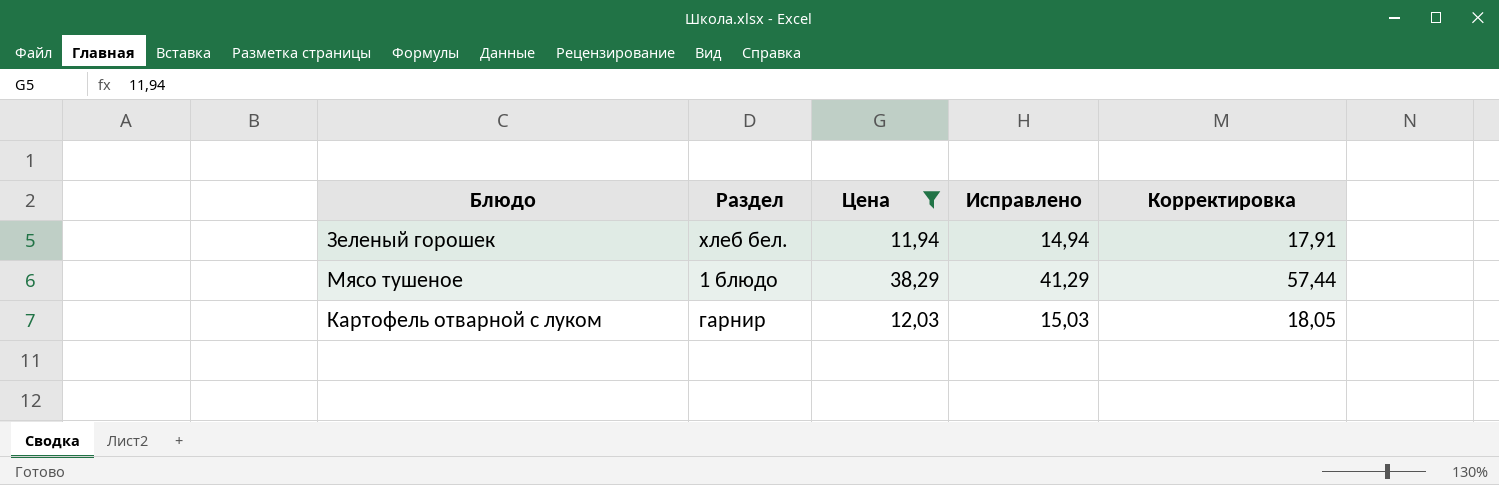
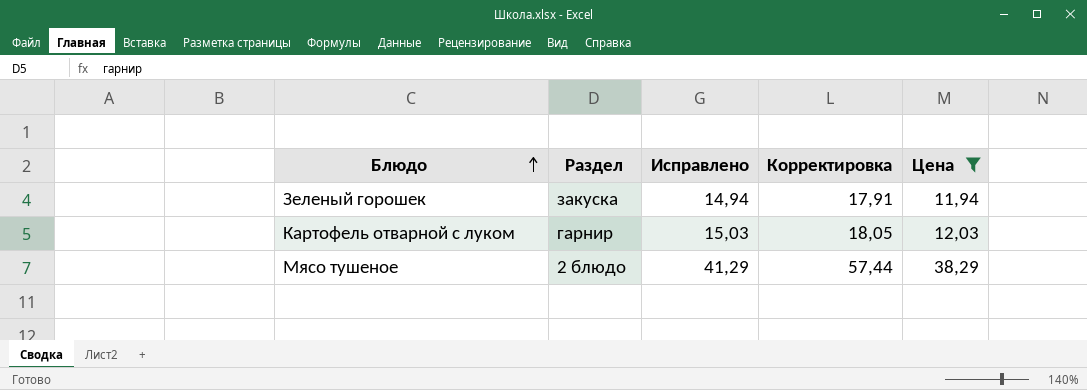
row order: none -> Блюдо ascending
column Цена | position: 3 -> 5
Зеленый горошек | Раздел: хлеб бел. -> закуска
Мясо тушеное | Раздел: 1 блюдо -> 2 блюдо

